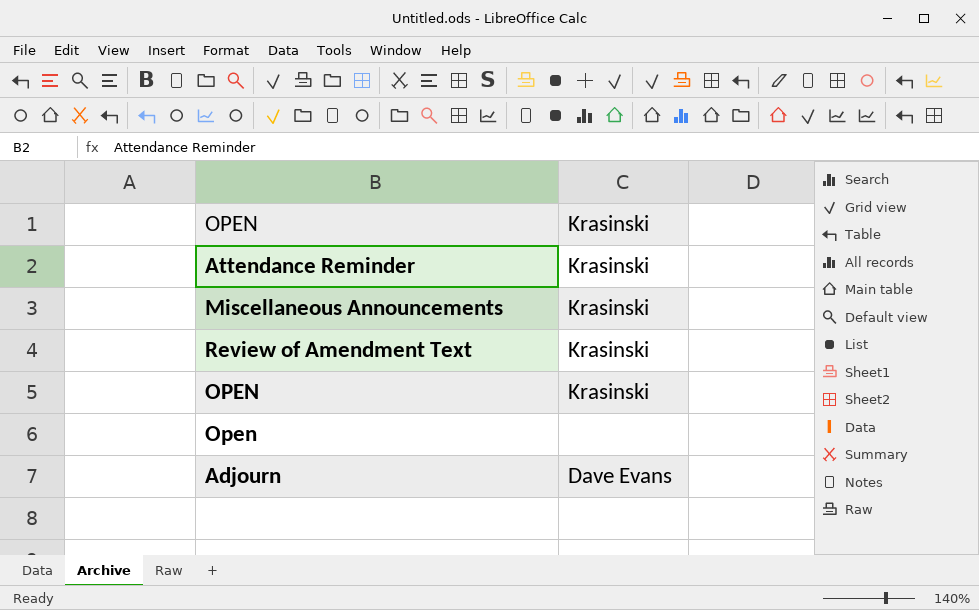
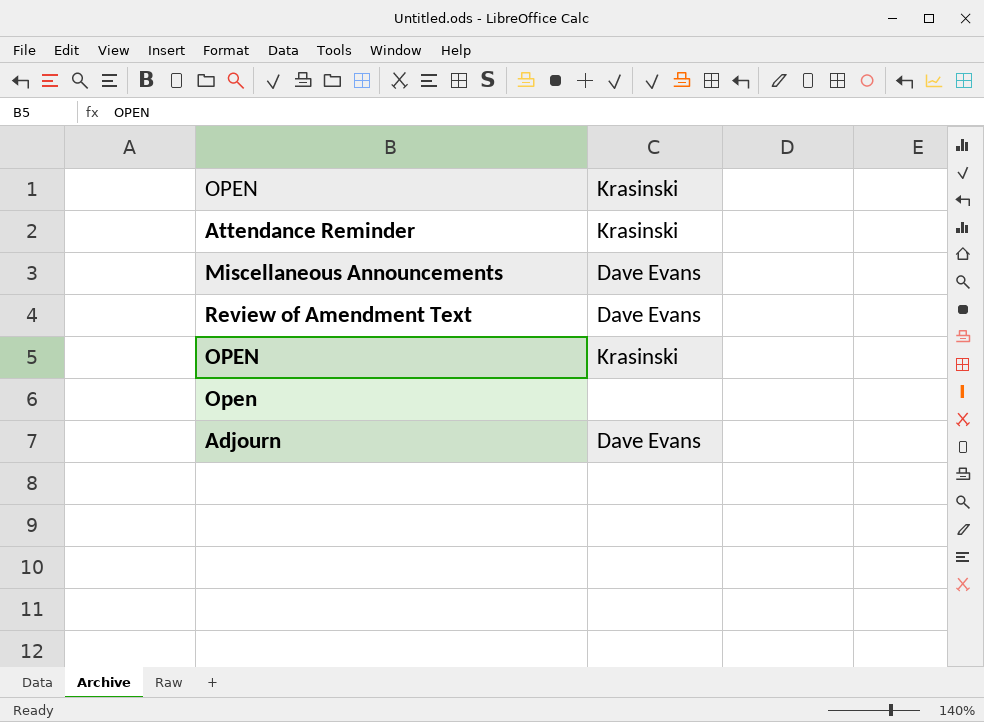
Miscellaneous Announcements | Krasinski: Krasinski -> Dave Evans
Review of Amendment Text | Krasinski: Krasinski -> Dave Evans

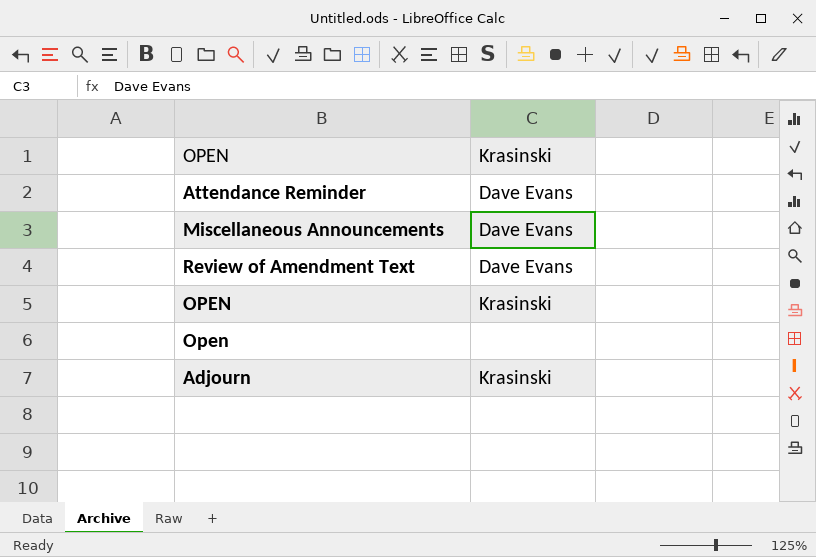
Attendance Reminder | Krasinski: Krasinski -> Dave Evans
Adjourn | Krasinski: Dave Evans -> Krasinski

